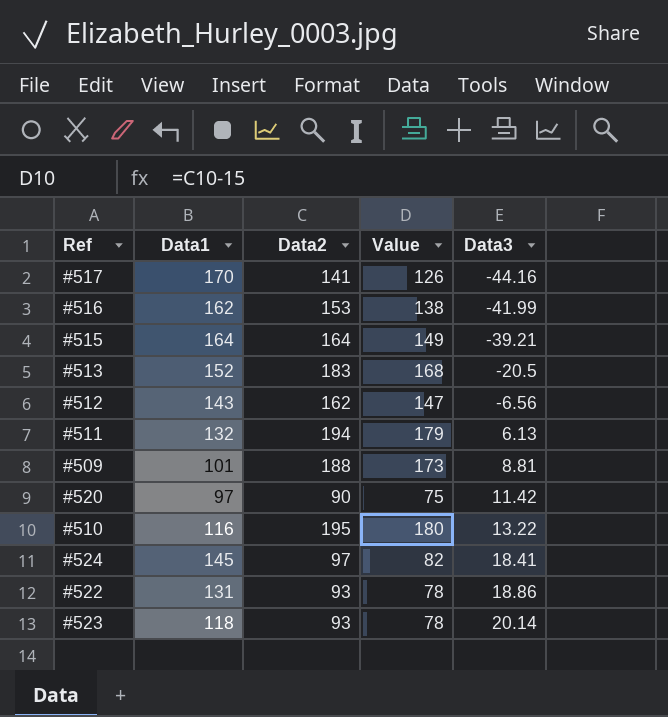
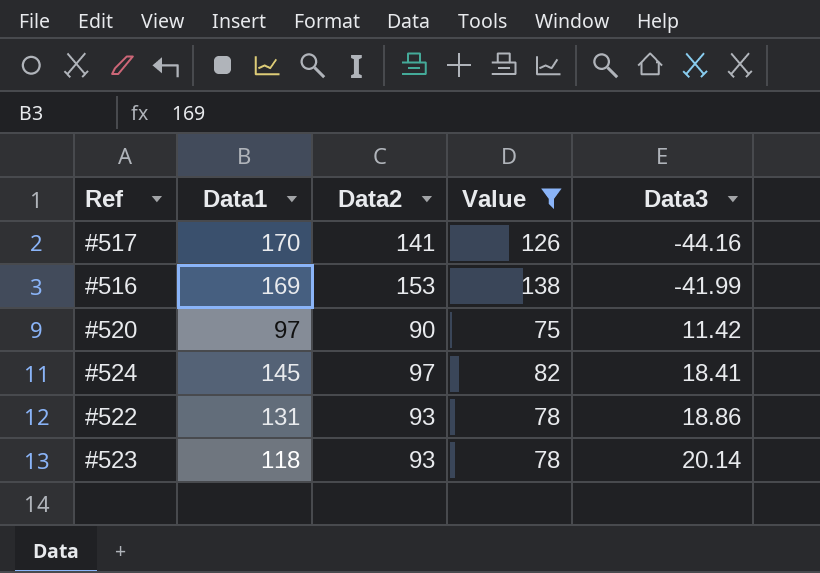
filter: none -> Value <= 138
#516 | Data1: 162 -> 169

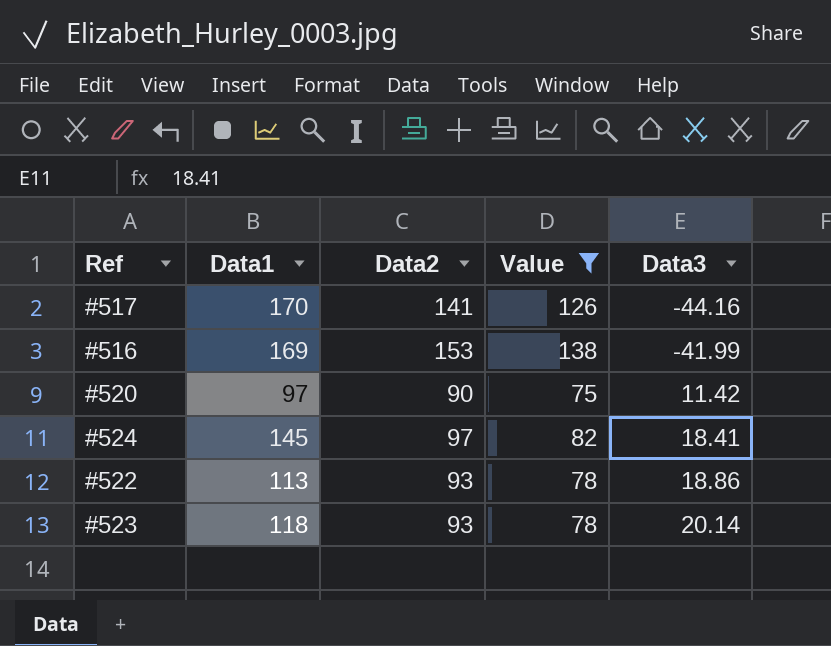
#522 | Data1: 131 -> 113

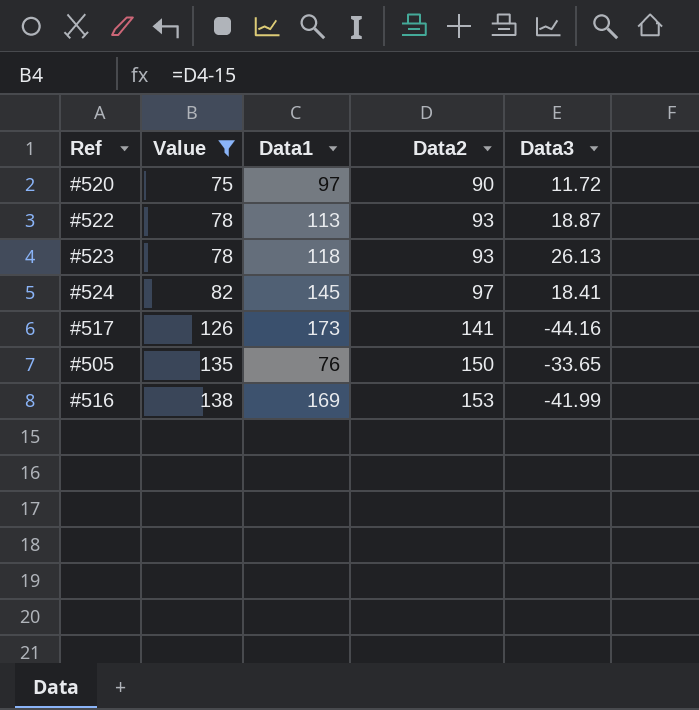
row order: Data3 ascending -> Value ascending
column Value | position: 4 -> 2
#520 | Data3: 11.42 -> 11.72
#522 | Data3: 18.86 -> 18.87
#523 | Data3: 20.14 -> 26.13
#517 | Data1: 170 -> 173
row #505: none -> 135 | 76 | 150 | -33.65

